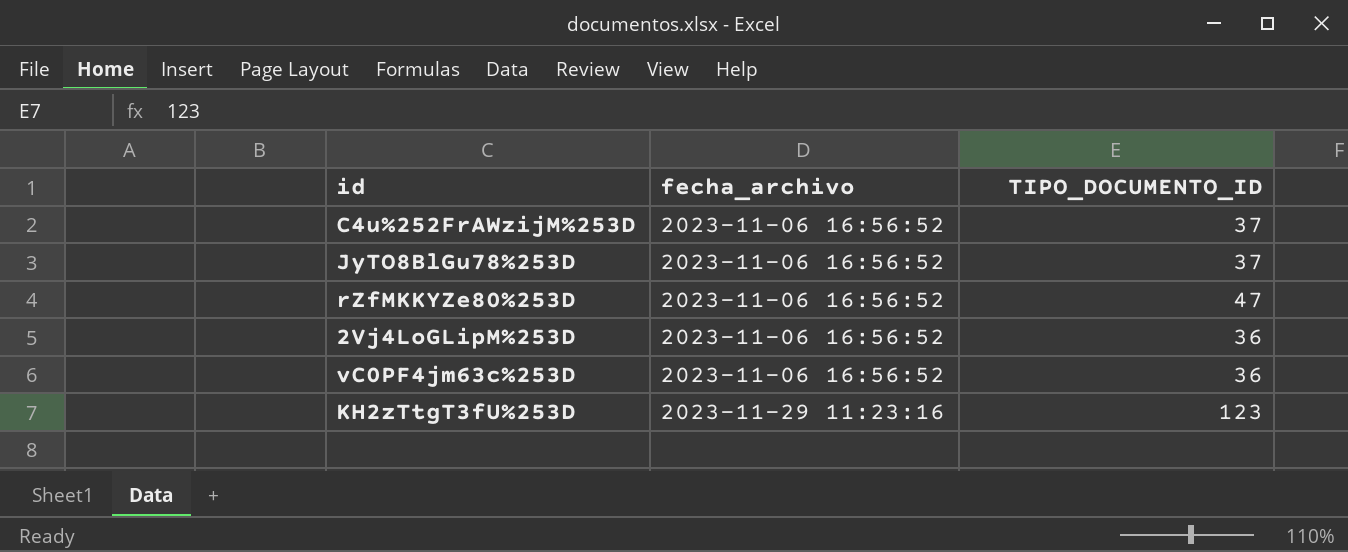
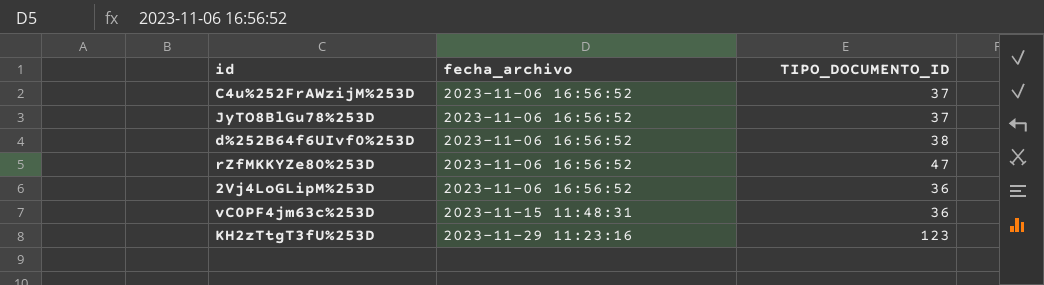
row d%252B64f6UIvf0%253D: none -> 2023-11-06 16:56:52 | 38
vC0PF4jm63c%253D | fecha_archivo: 2023-11-06 16:56:52 -> 2023-11-15 11:48:31

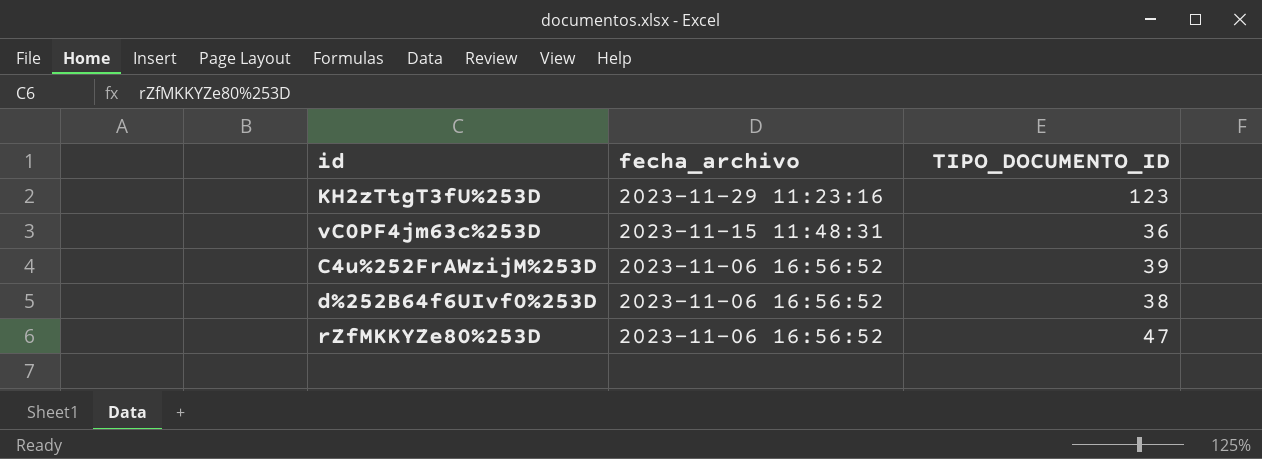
row order: fecha_archivo ascending -> fecha_archivo descending
row JyTO8BlGu78%253D: 2023-11-06 16:56:52 | 37 -> none
row 2Vj4LoGLipM%253D: 2023-11-06 16:56:52 | 36 -> none
C4u%252FrAWzijM%253D | TIPO_DOCUMENTO_ID: 37 -> 39

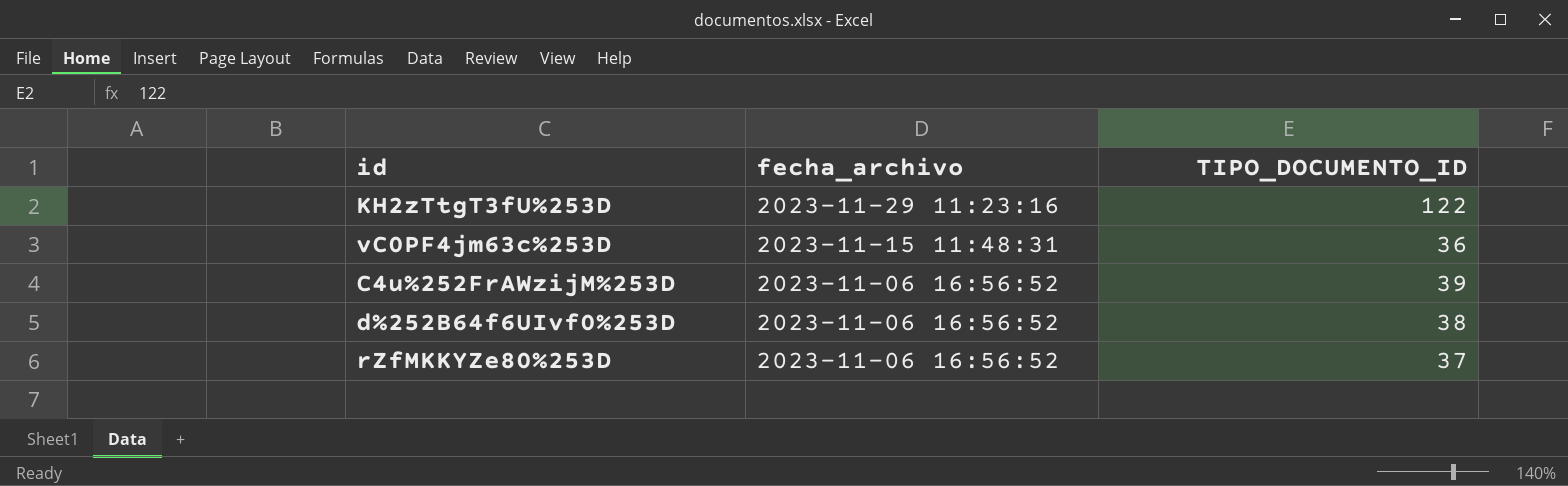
KH2zTtgT3fU%253D | TIPO_DOCUMENTO_ID: 123 -> 122
rZfMKKYZe80%253D | TIPO_DOCUMENTO_ID: 47 -> 37

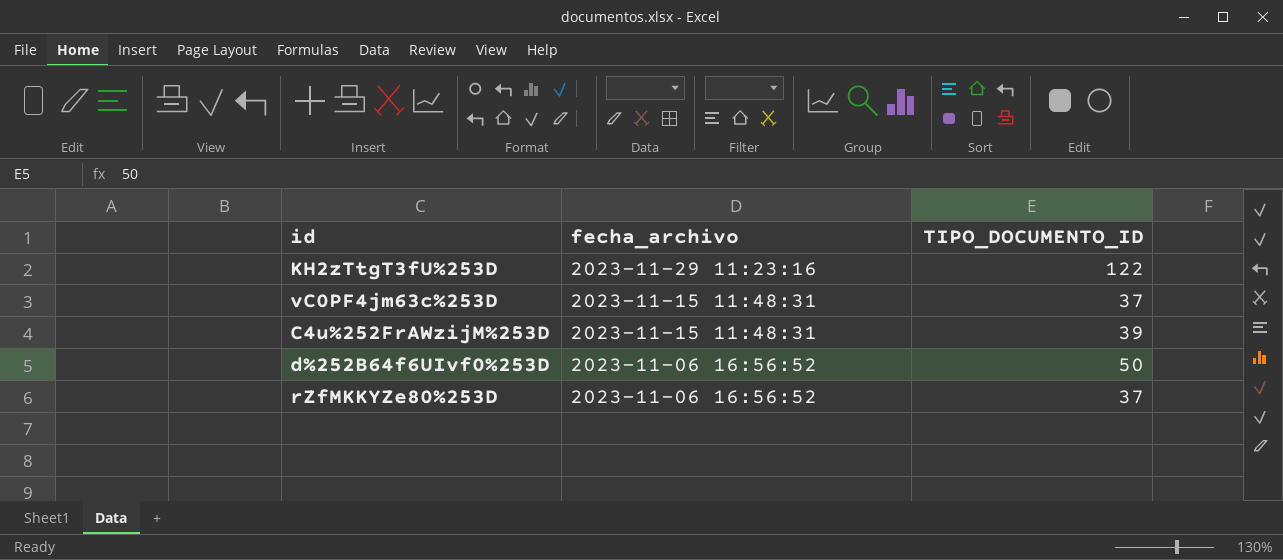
vC0PF4jm63c%253D | TIPO_DOCUMENTO_ID: 36 -> 37
C4u%252FrAWzijM%253D | fecha_archivo: 2023-11-06 16:56:52 -> 2023-11-15 11:48:31
d%252B64f6UIvf0%253D | TIPO_DOCUMENTO_ID: 38 -> 50

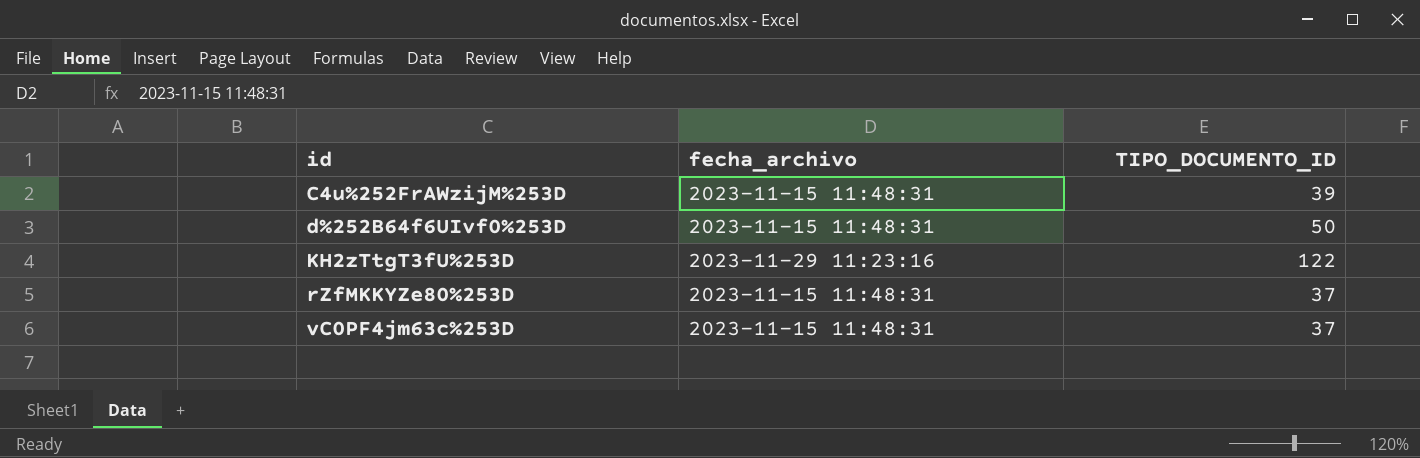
row order: fecha_archivo descending -> id ascending
d%252B64f6UIvf0%253D | fecha_archivo: 2023-11-06 16:56:52 -> 2023-11-15 11:48:31
rZfMKKYZe80%253D | fecha_archivo: 2023-11-06 16:56:52 -> 2023-11-15 11:48:31

